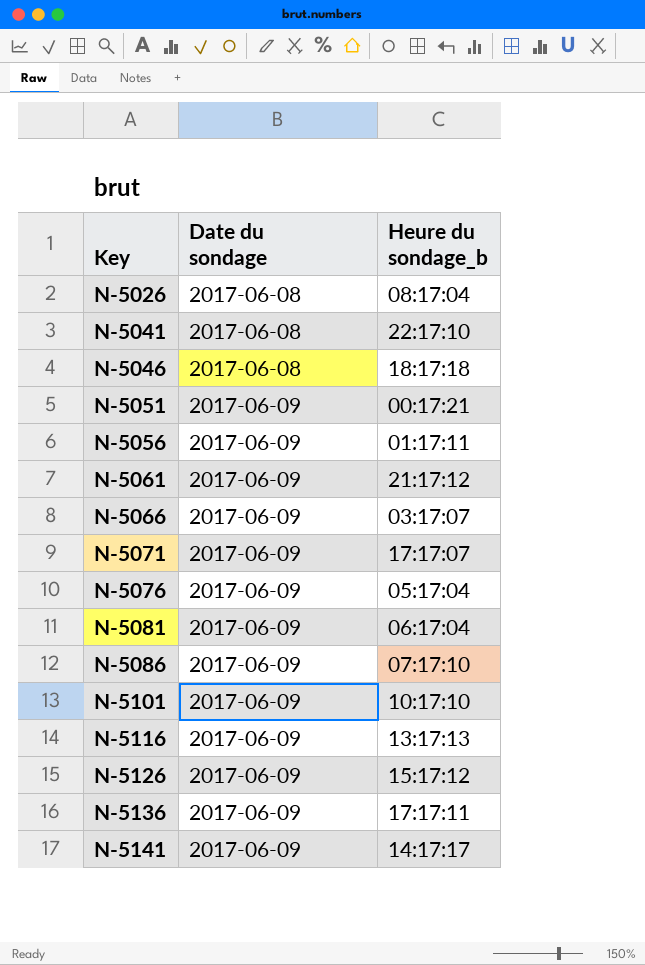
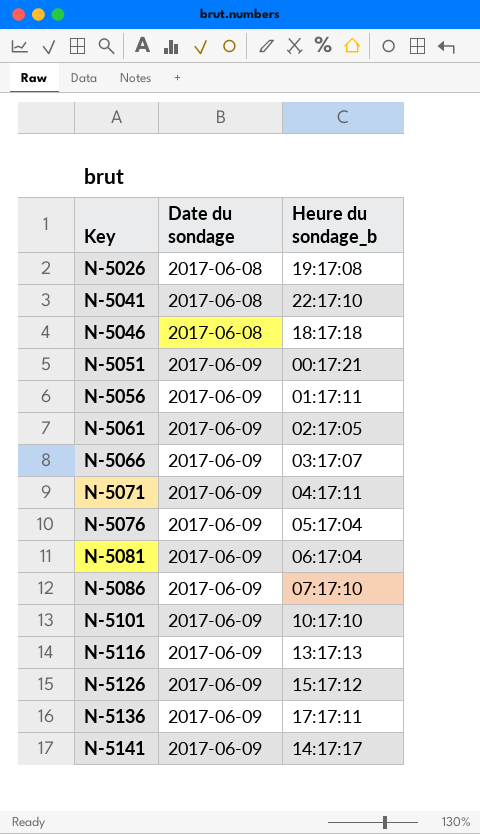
N-5026 | Heure du sondage_b: 08:17:04 -> 19:17:08
N-5061 | Heure du sondage_b: 21:17:12 -> 02:17:05
N-5071 | Heure du sondage_b: 17:17:07 -> 04:17:11

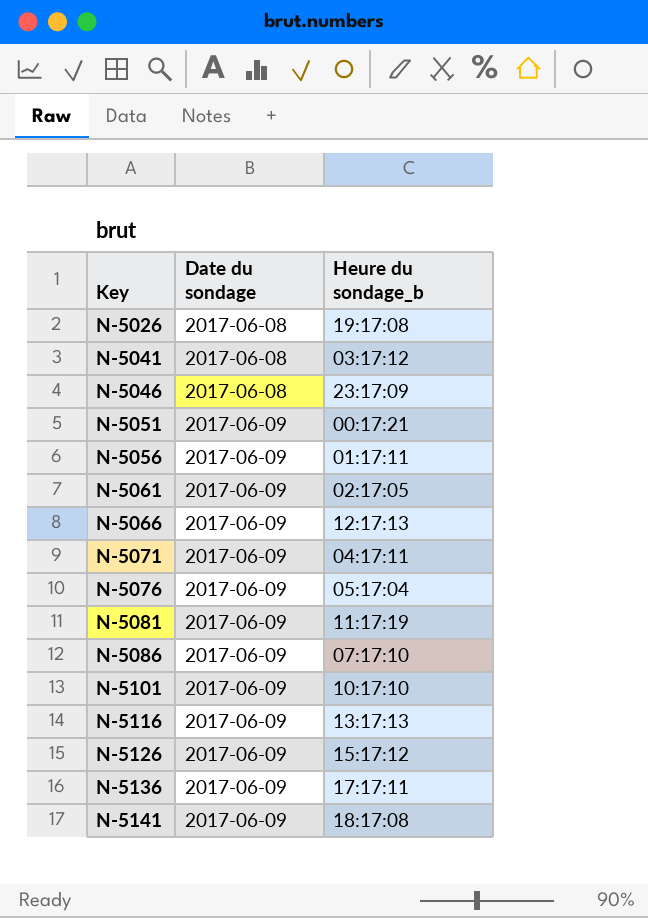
N-5041 | Heure du sondage_b: 22:17:10 -> 03:17:12
N-5046 | Heure du sondage_b: 18:17:18 -> 23:17:09
N-5066 | Heure du sondage_b: 03:17:07 -> 12:17:13
N-5081 | Heure du sondage_b: 06:17:04 -> 11:17:19
N-5141 | Heure du sondage_b: 14:17:17 -> 18:17:08

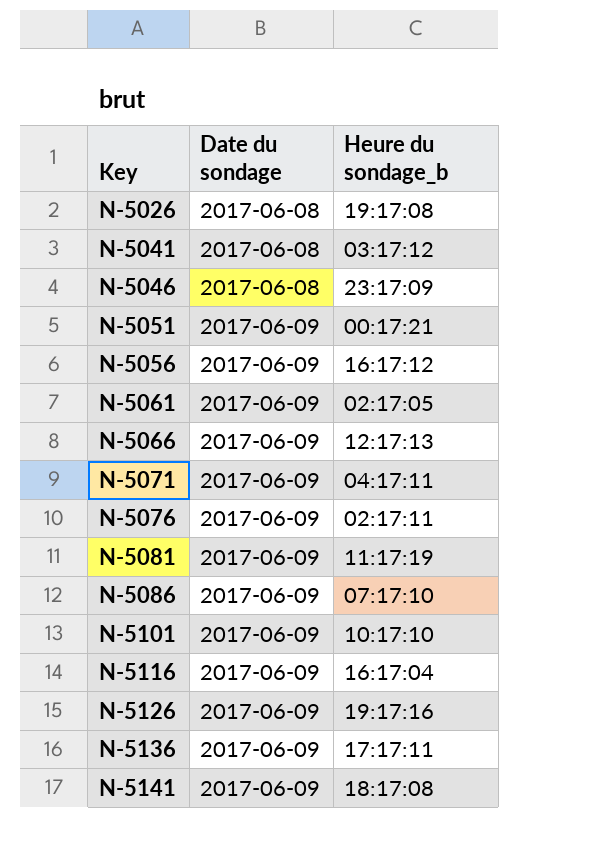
N-5056 | Heure du sondage_b: 01:17:11 -> 16:17:12
N-5076 | Heure du sondage_b: 05:17:04 -> 02:17:11
N-5116 | Heure du sondage_b: 13:17:13 -> 16:17:04
N-5126 | Heure du sondage_b: 15:17:12 -> 19:17:16

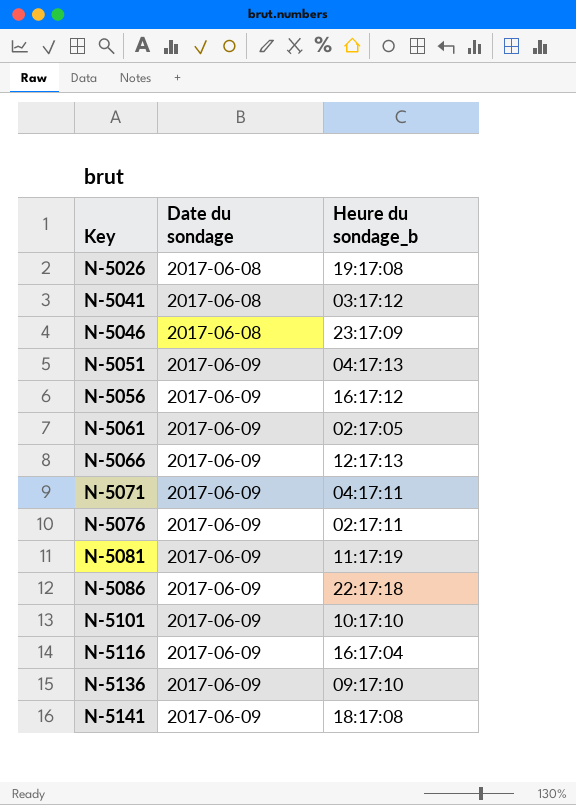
row N-5126: 2017-06-09 | 19:17:16 -> none
N-5051 | Heure du sondage_b: 00:17:21 -> 04:17:13
N-5086 | Heure du sondage_b: 07:17:10 -> 22:17:18
N-5136 | Heure du sondage_b: 17:17:11 -> 09:17:10

